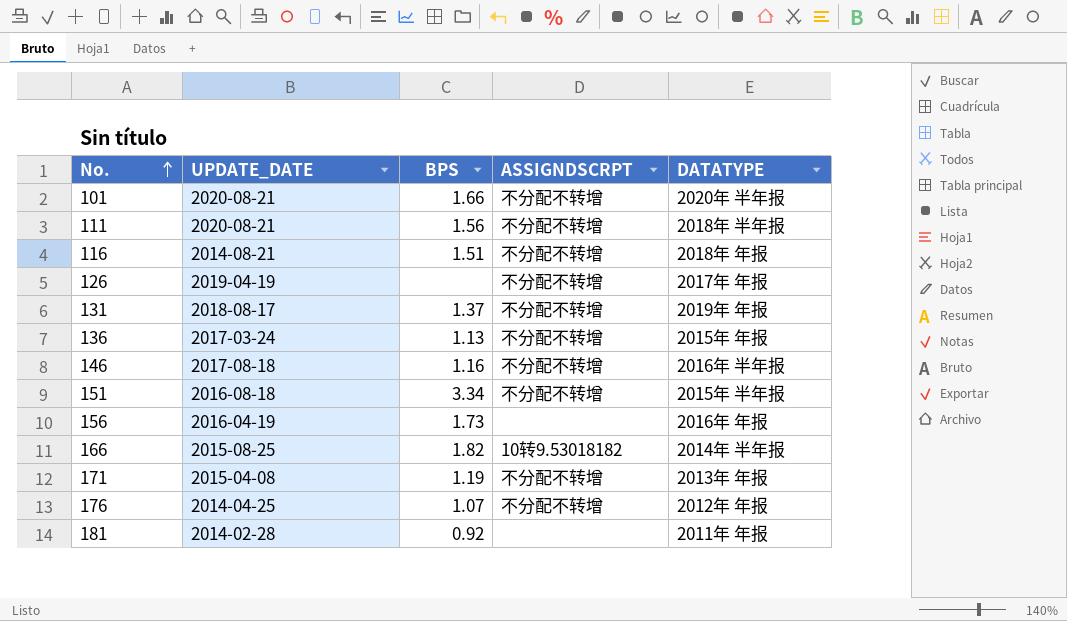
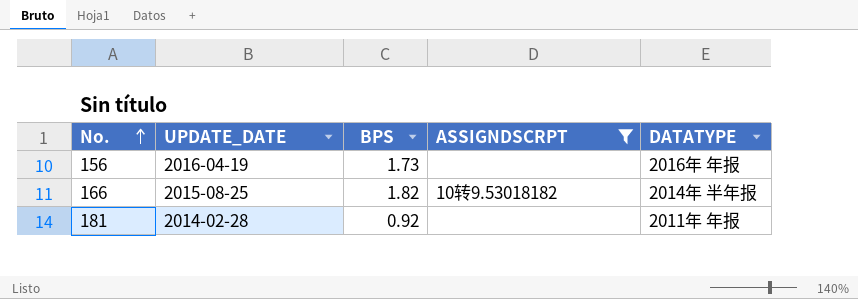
filter: none -> ASSIGNDSCRPT != 不分配不转增

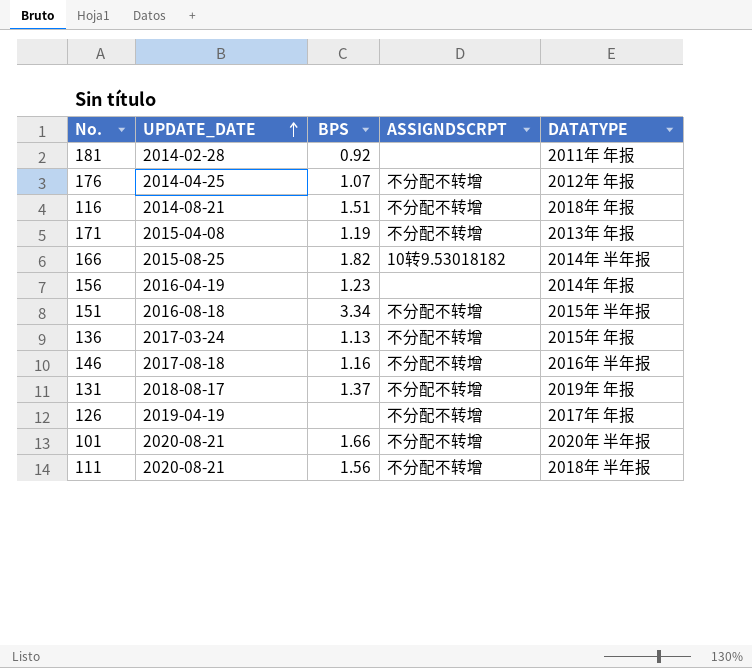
filter: ASSIGNDSCRPT != 不分配不转增 -> none
row order: No. ascending -> UPDATE_DATE ascending
156 | BPS: 1.73 -> 1.23
156 | DATATYPE: 2016年 年报 -> 2014年 年报

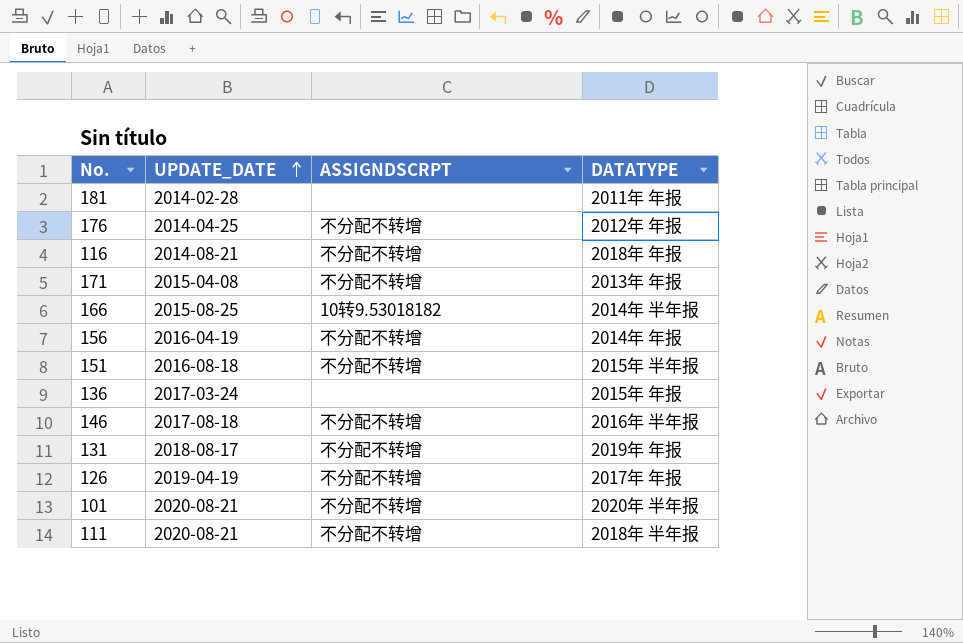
column BPS | position: 3 -> none
156 | ASSIGNDSCRPT: none -> 不分配不转增
136 | ASSIGNDSCRPT: 不分配不转增 -> none

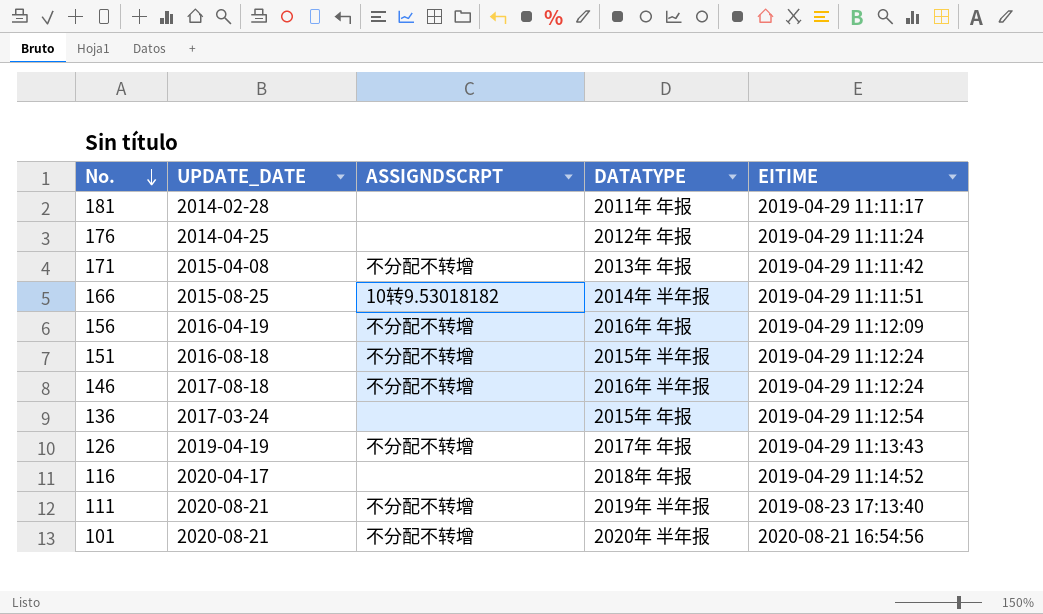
row order: UPDATE_DATE ascending -> No. descending
column EITIME | position: none -> 5
row 131: 2018-08-17 | 不分配不转增 | 2019年 年报 -> none
176 | ASSIGNDSCRPT: 不分配不转增 -> none
156 | DATATYPE: 2014年 年报 -> 2016年 年报
116 | UPDATE_DATE: 2014-08-21 -> 2020-04-17
116 | ASSIGNDSCRPT: 不分配不转增 -> none
111 | DATATYPE: 2018年 半年报 -> 2019年 半年报

